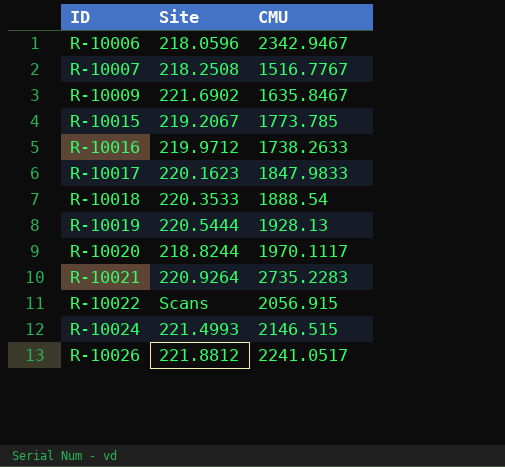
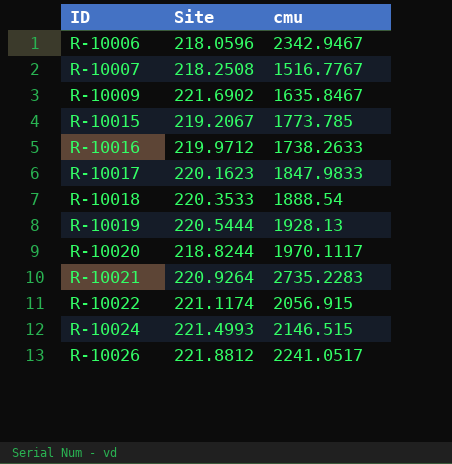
column name: CMU -> cmu
R-10022 | Site: Scans -> 221.1174

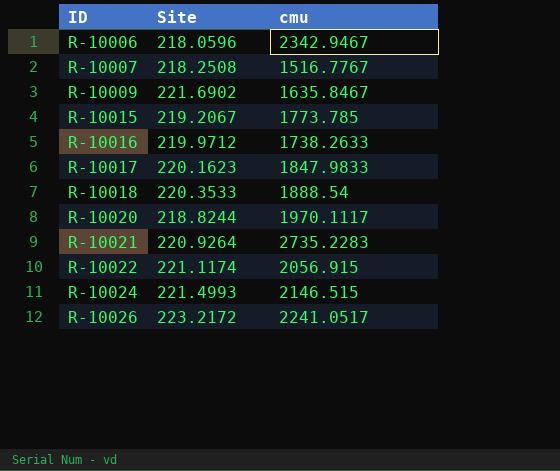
row R-10019: 220.5444 | 1928.13 -> none
R-10026 | Site: 221.8812 -> 223.2172

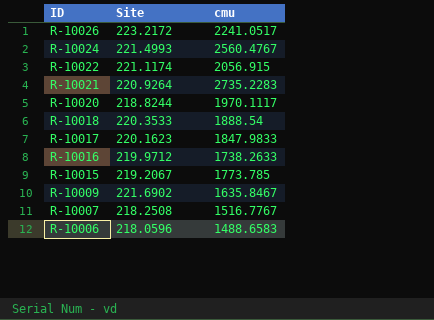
row order: ID ascending -> ID descending
R-10024 | cmu: 2146.515 -> 2560.4767
R-10006 | cmu: 2342.9467 -> 1488.6583

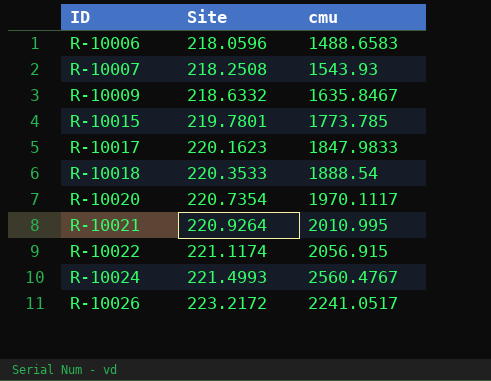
row order: ID descending -> ID ascending
row R-10016: 219.9712 | 1738.2633 -> none
R-10007 | cmu: 1516.7767 -> 1543.93
R-10009 | Site: 221.6902 -> 218.6332
R-10015 | Site: 219.2067 -> 219.7801
R-10020 | Site: 218.8244 -> 220.7354
R-10021 | cmu: 2735.2283 -> 2010.995

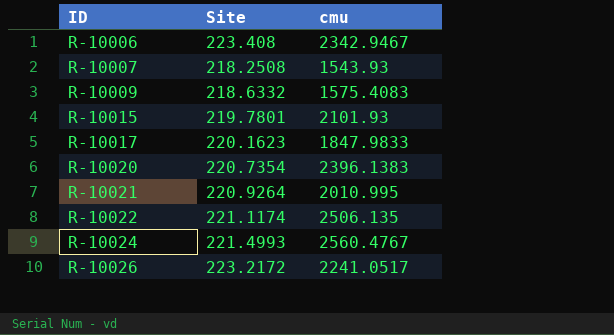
row R-10018: 220.3533 | 1888.54 -> none
R-10006 | Site: 218.0596 -> 223.408
R-10006 | cmu: 1488.6583 -> 2342.9467
R-10009 | cmu: 1635.8467 -> 1575.4083
R-10015 | cmu: 1773.785 -> 2101.93
R-10020 | cmu: 1970.1117 -> 2396.1383
R-10022 | cmu: 2056.915 -> 2506.135

